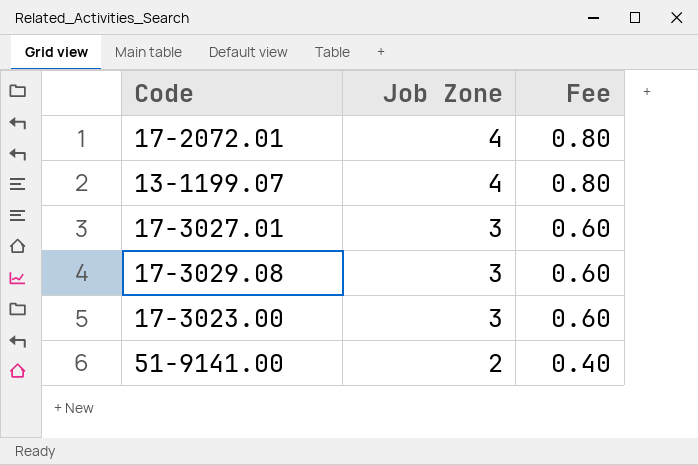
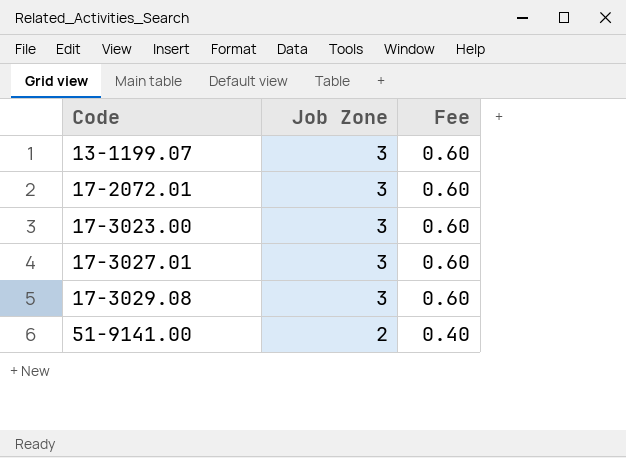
row order: Job Zone descending -> Code ascending
13-1199.07 | Job Zone: 4 -> 3
13-1199.07 | Fee: 0.80 -> 0.60
17-2072.01 | Job Zone: 4 -> 3
17-2072.01 | Fee: 0.80 -> 0.60

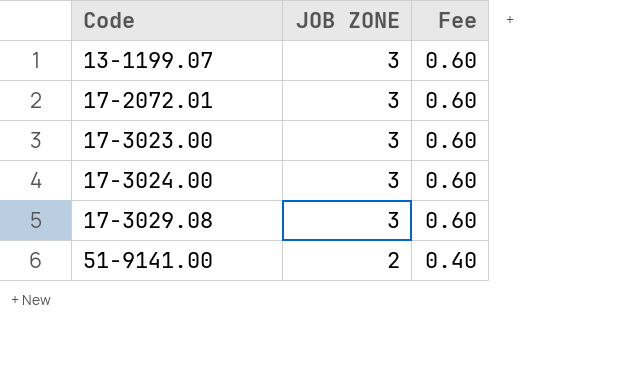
column name: Job Zone -> JOB ZONE
row 17-3027.01: 3 | 0.60 -> none
row 17-3024.00: none -> 3 | 0.60

